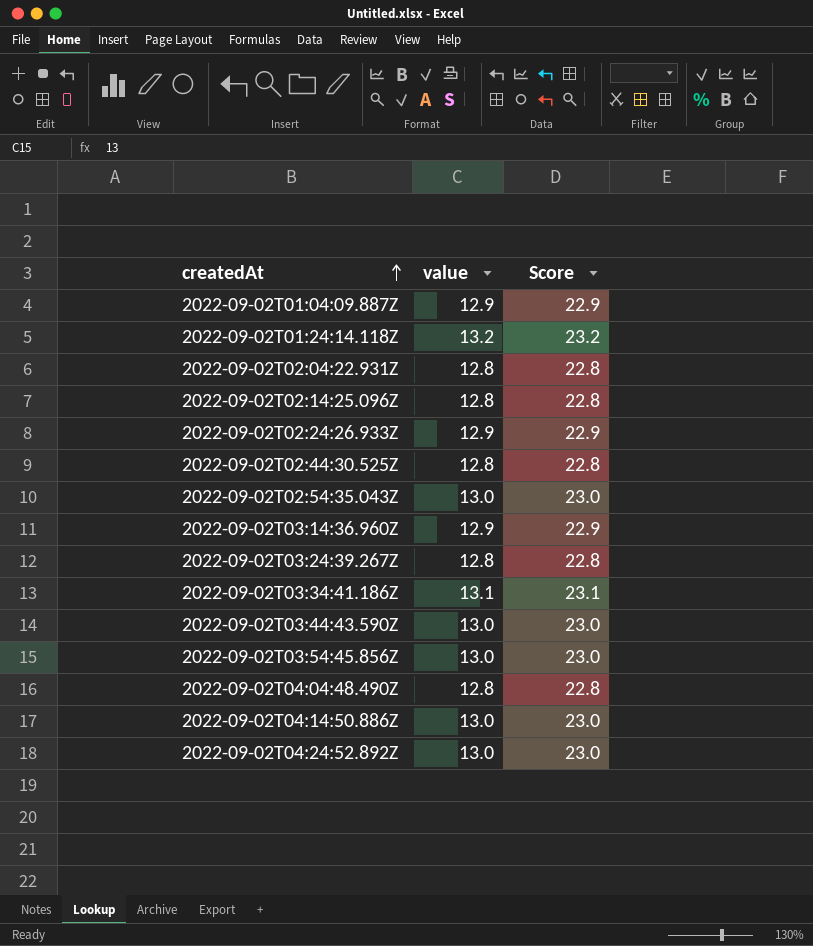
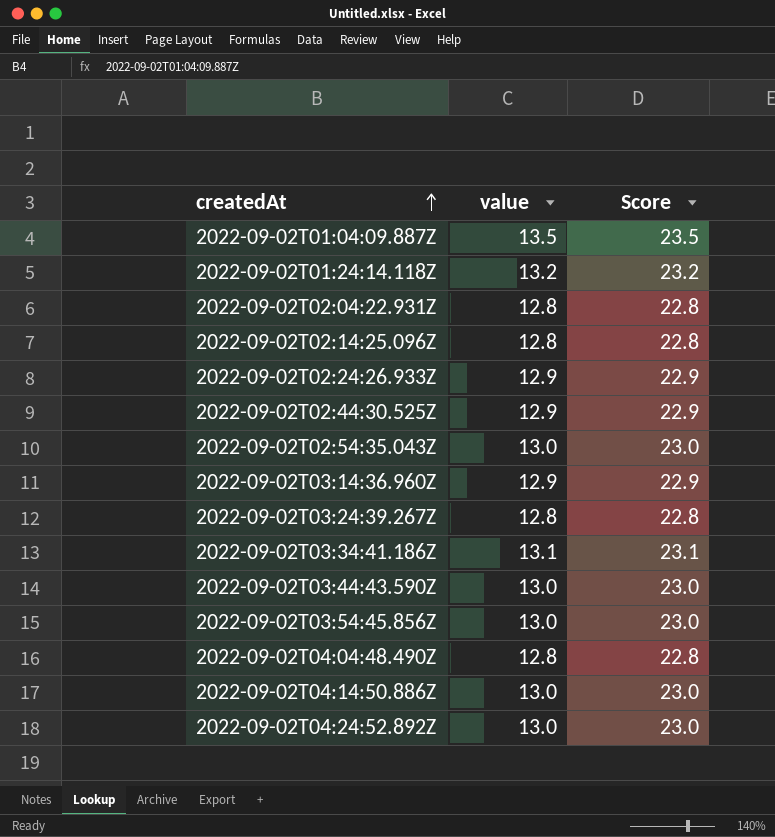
2022-09-02T01:04:09.887Z | value: 12.9 -> 13.5
2022-09-02T01:04:09.887Z | Score: 22.9 -> 23.5
2022-09-02T02:44:30.525Z | value: 12.8 -> 12.9
2022-09-02T02:44:30.525Z | Score: 22.8 -> 22.9

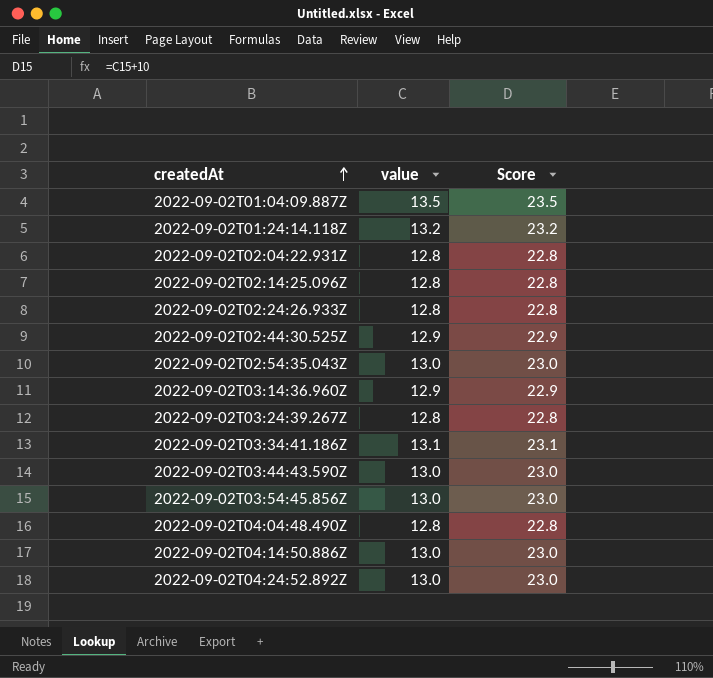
2022-09-02T02:24:26.933Z | value: 12.9 -> 12.8
2022-09-02T02:24:26.933Z | Score: 22.9 -> 22.8

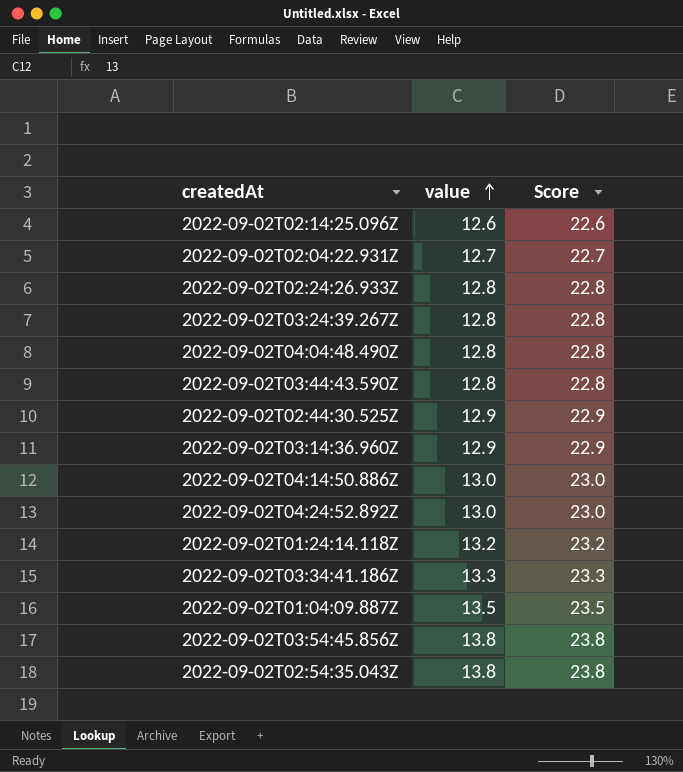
row order: createdAt ascending -> value ascending
2022-09-02T02:14:25.096Z | value: 12.8 -> 12.6
2022-09-02T02:14:25.096Z | Score: 22.8 -> 22.6
2022-09-02T02:04:22.931Z | value: 12.8 -> 12.7
2022-09-02T02:04:22.931Z | Score: 22.8 -> 22.7
2022-09-02T03:44:43.590Z | value: 13.0 -> 12.8
2022-09-02T03:44:43.590Z | Score: 23.0 -> 22.8
2022-09-02T03:34:41.186Z | value: 13.1 -> 13.3
2022-09-02T03:34:41.186Z | Score: 23.1 -> 23.3
2022-09-02T03:54:45.856Z | value: 13.0 -> 13.8
2022-09-02T03:54:45.856Z | Score: 23.0 -> 23.8
2022-09-02T02:54:35.043Z | value: 13.0 -> 13.8
2022-09-02T02:54:35.043Z | Score: 23.0 -> 23.8

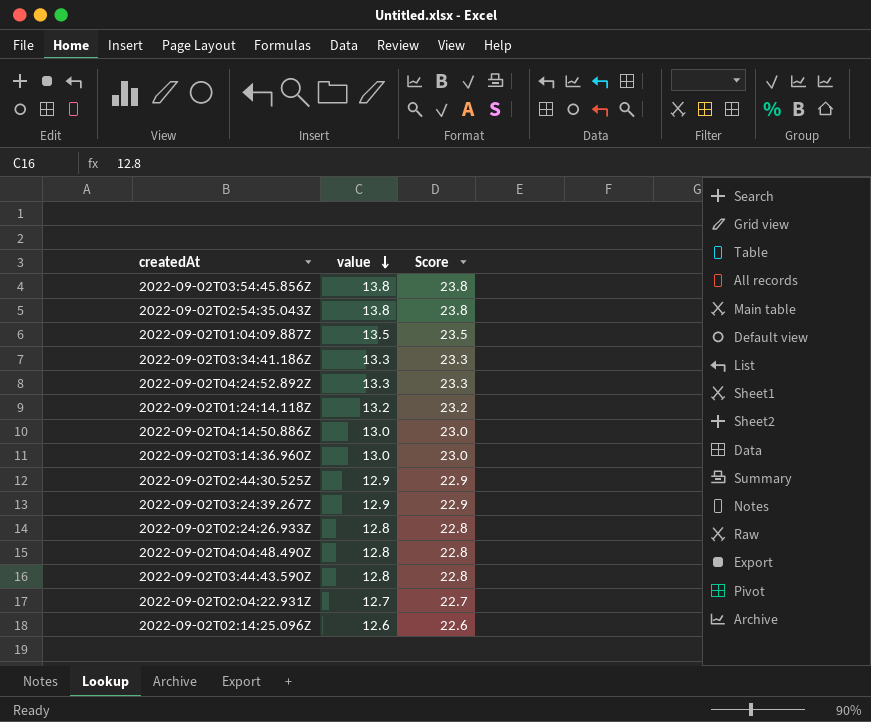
row order: value ascending -> value descending
2022-09-02T04:24:52.892Z | value: 13.0 -> 13.3
2022-09-02T04:24:52.892Z | Score: 23.0 -> 23.3
2022-09-02T03:14:36.960Z | value: 12.9 -> 13.0
2022-09-02T03:14:36.960Z | Score: 22.9 -> 23.0
2022-09-02T03:24:39.267Z | value: 12.8 -> 12.9
2022-09-02T03:24:39.267Z | Score: 22.8 -> 22.9

